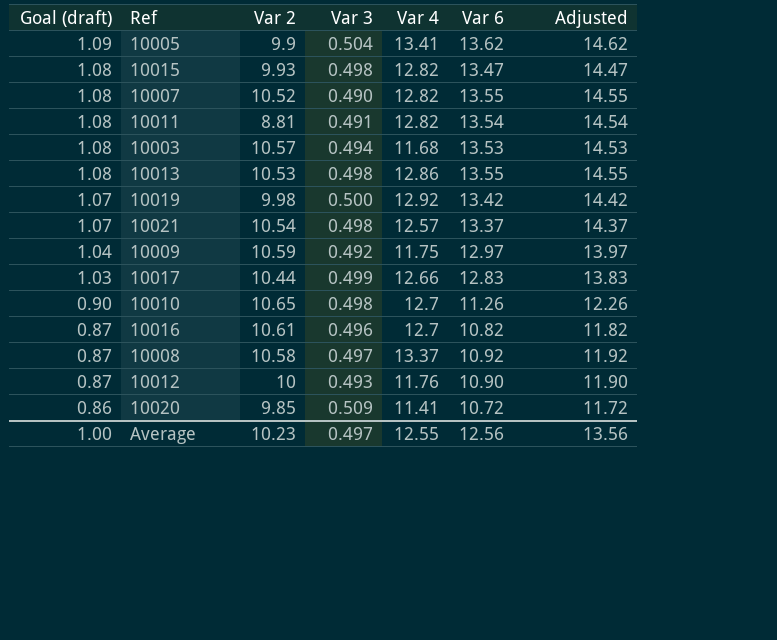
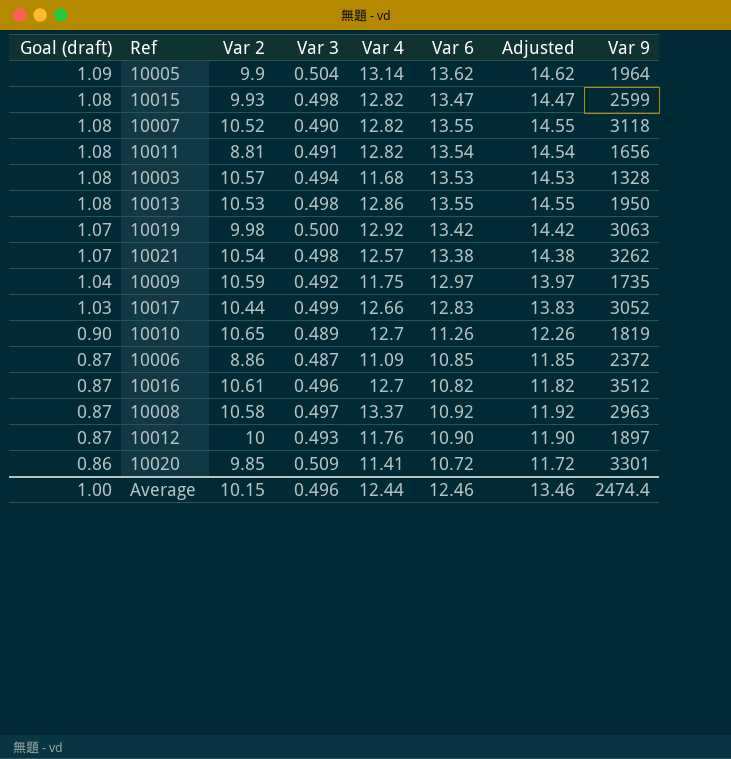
column Var 9 | position: none -> 8
10005 | Var 4: 13.41 -> 13.14
10021 | Var 6: 13.37 -> 13.38
10021 | Adjusted: 14.37 -> 14.38
10010 | Var 3: 0.498 -> 0.489
row 10006: none -> 0.87 | 8.86 | 0.487 | 11.09 | 10.85 | 11.85 | 2372
Average | Var 2: 10.23 -> 10.15
Average | Var 3: 0.497 -> 0.496
Average | Var 4: 12.55 -> 12.44
Average | Var 6: 12.56 -> 12.46
Average | Adjusted: 13.56 -> 13.46

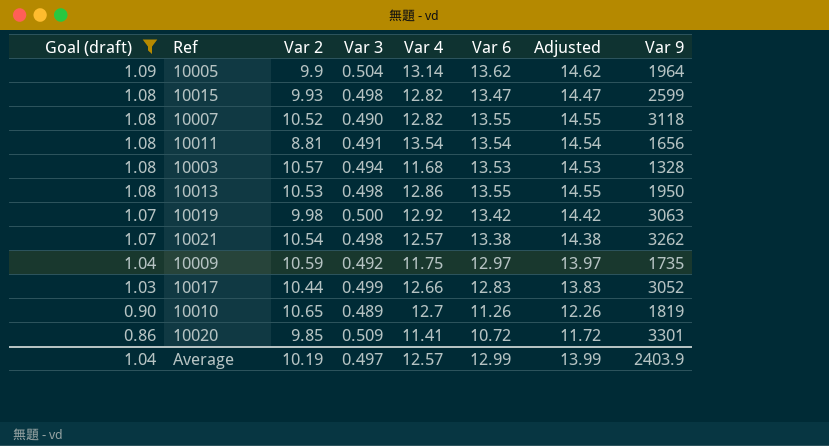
filter: none -> Goal (draft) != 0.87
10011 | Var 4: 12.82 -> 13.54
Average | Goal (draft): 1.00 -> 1.04
Average | Var 2: 10.15 -> 10.19
Average | Var 3: 0.496 -> 0.497
Average | Var 4: 12.44 -> 12.57
Average | Var 6: 12.46 -> 12.99
Average | Adjusted: 13.46 -> 13.99
Average | Var 9: 2474.4 -> 2403.9

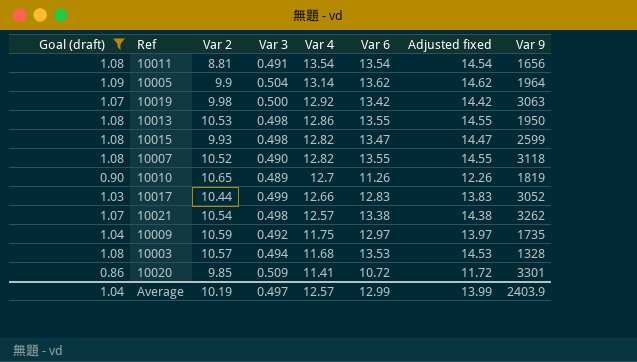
row order: Goal (draft) descending -> Var 4 descending
column name: Adjusted -> Adjusted fixed

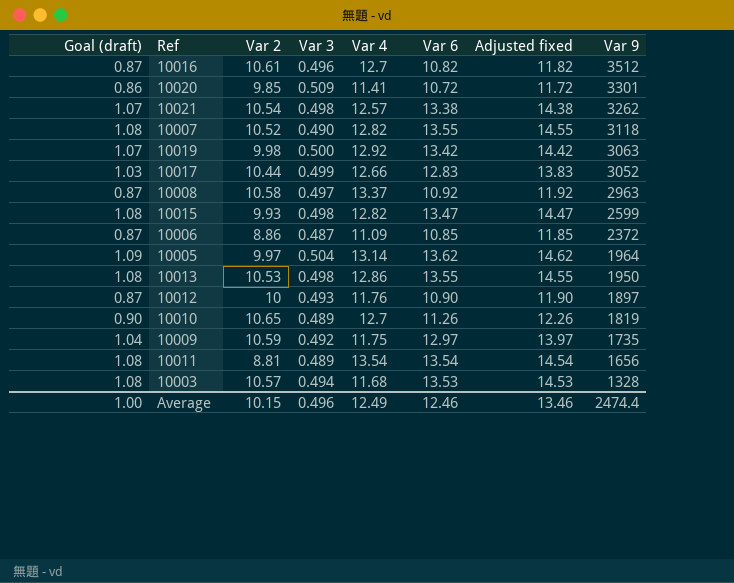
filter: Goal (draft) != 0.87 -> none
row order: Var 4 descending -> Var 9 descending
10005 | Var 2: 9.9 -> 9.97
10011 | Var 3: 0.491 -> 0.489
Average | Goal (draft): 1.04 -> 1.00
Average | Var 2: 10.19 -> 10.15
Average | Var 3: 0.497 -> 0.496
Average | Var 4: 12.57 -> 12.49
Average | Var 6: 12.99 -> 12.46
Average | Adjusted fixed: 13.99 -> 13.46
Average | Var 9: 2403.9 -> 2474.4

